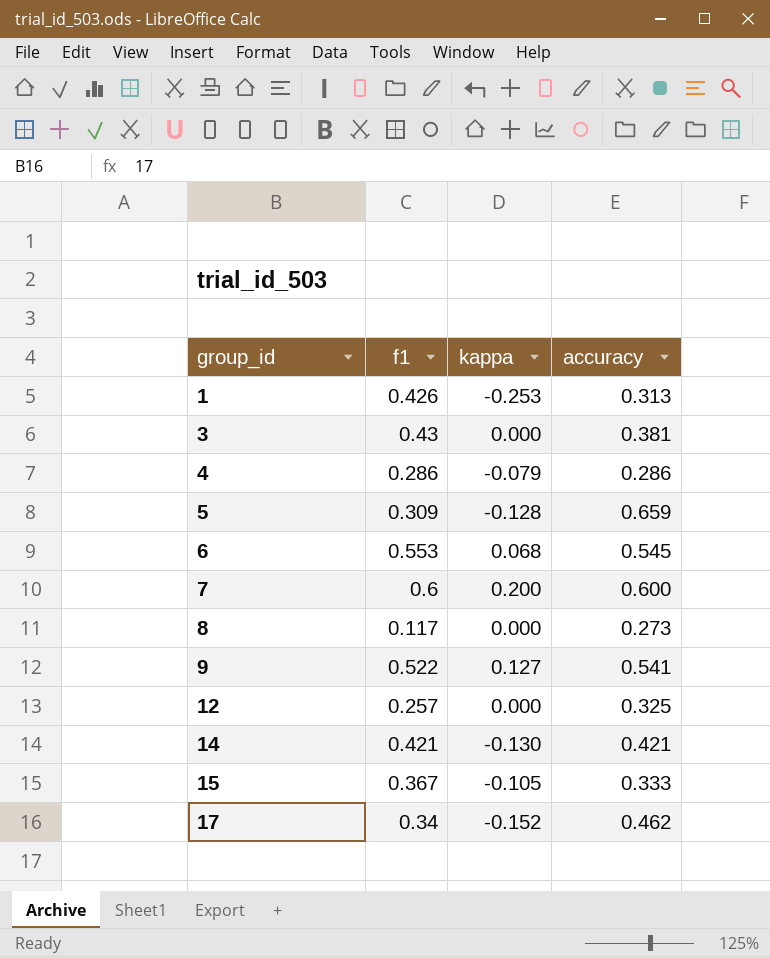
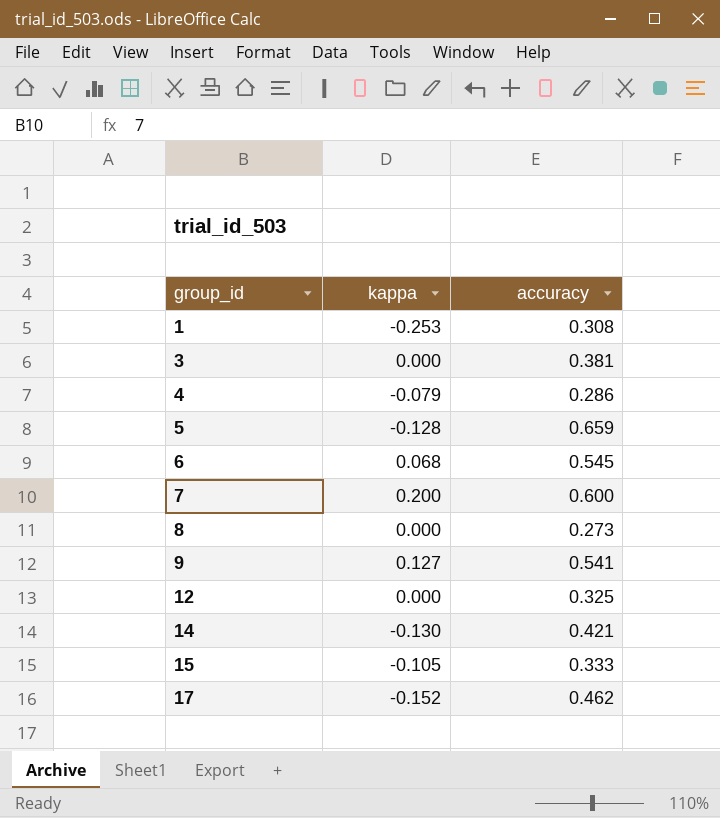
column f1 | position: 2 -> none
1 | accuracy: 0.313 -> 0.308

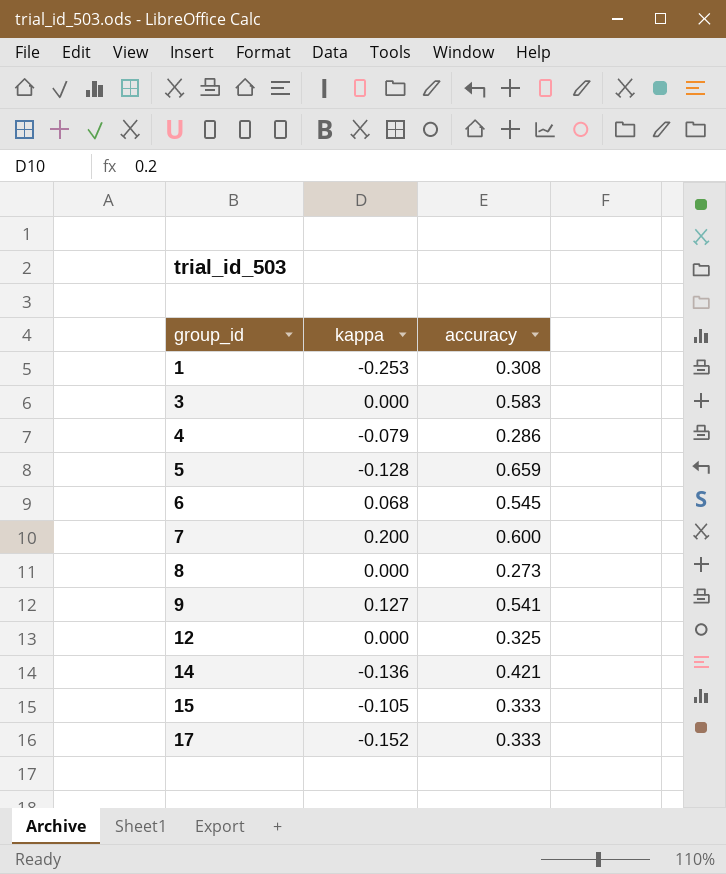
3 | accuracy: 0.381 -> 0.583
14 | kappa: -0.130 -> -0.136
17 | accuracy: 0.462 -> 0.333

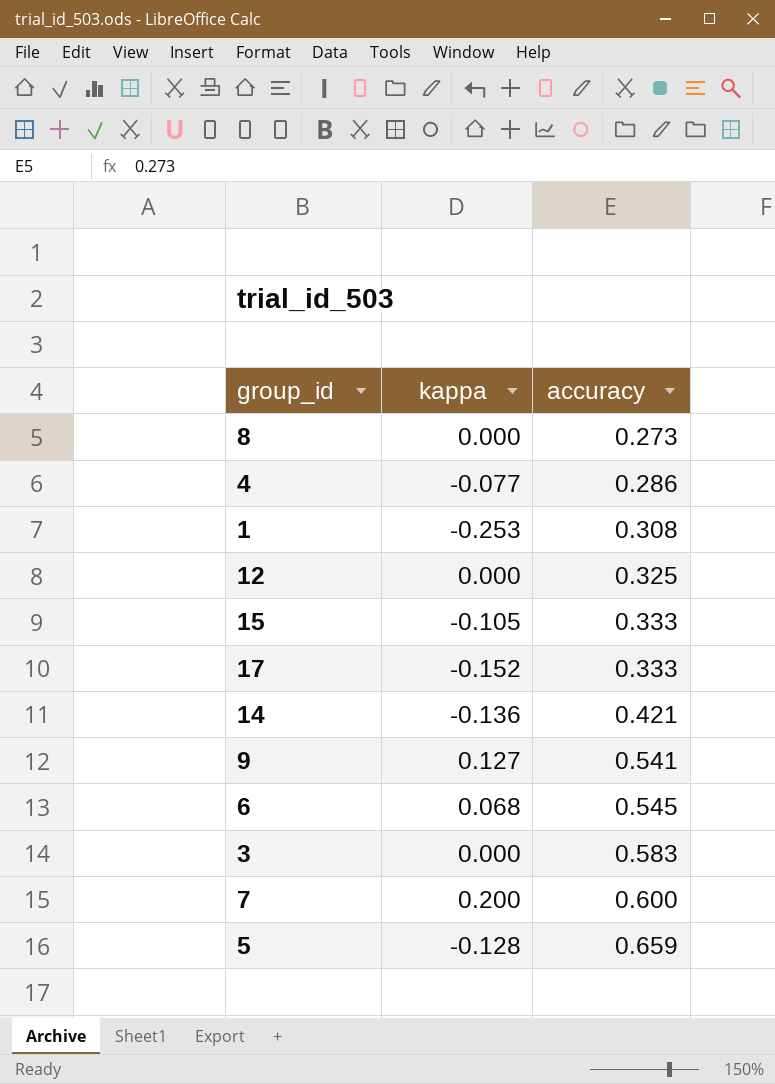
row order: group_id ascending -> accuracy ascending
4 | kappa: -0.079 -> -0.077

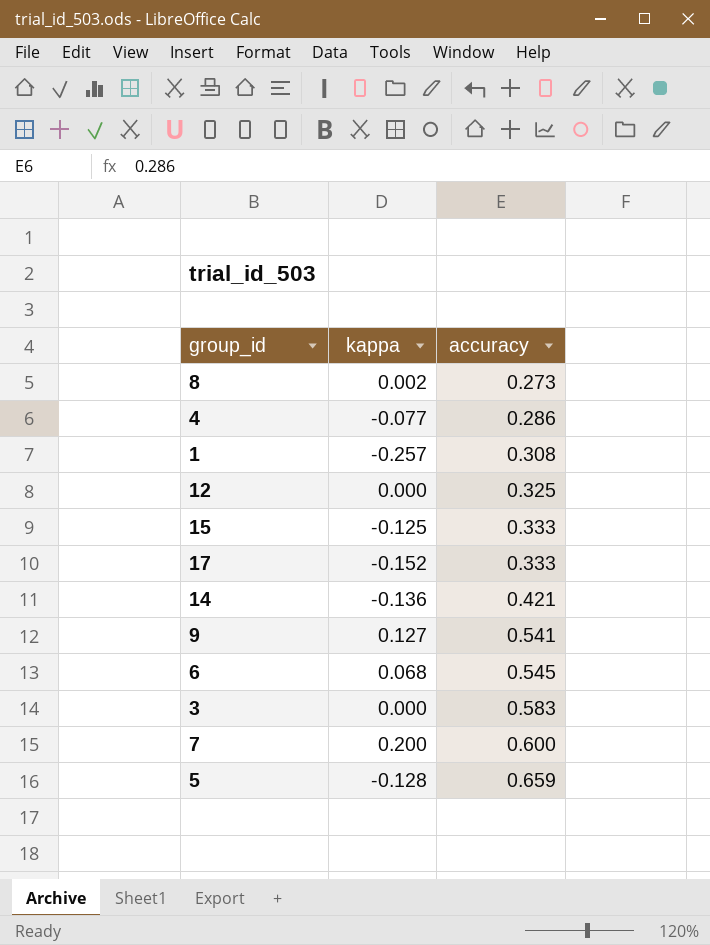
8 | kappa: 0.000 -> 0.002
1 | kappa: -0.253 -> -0.257
15 | kappa: -0.105 -> -0.125

